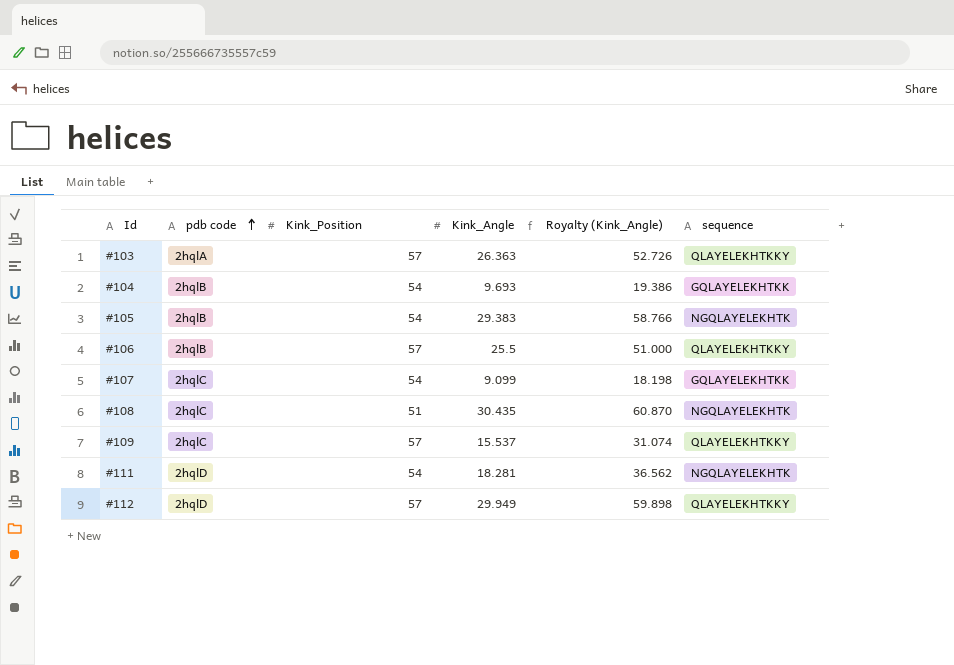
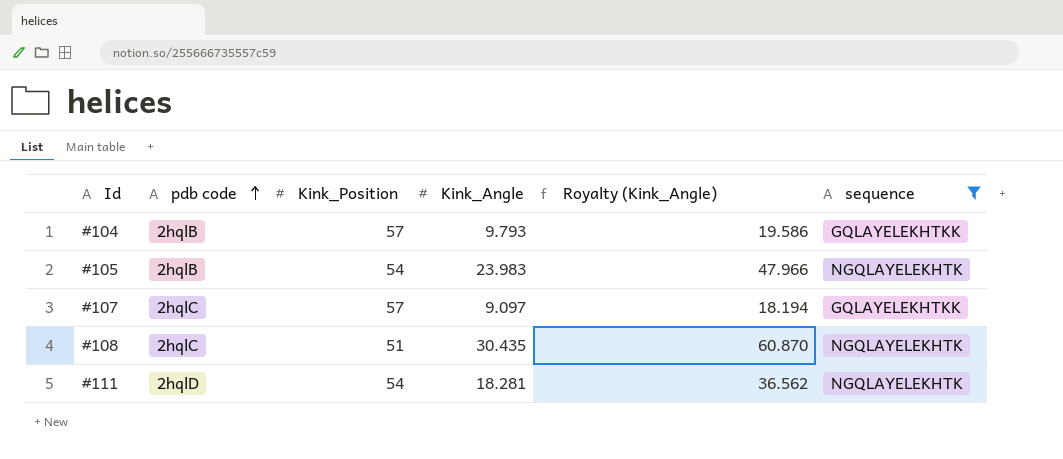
filter: none -> sequence != QLAYELEKHTKKY
#104 | Kink_Position: 54 -> 57
#104 | Kink_Angle: 9.693 -> 9.793
#104 | Royalty (Kink_Angle): 19.386 -> 19.586
#105 | Kink_Angle: 29.383 -> 23.983
#105 | Royalty (Kink_Angle): 58.766 -> 47.966
#107 | Kink_Position: 54 -> 57
#107 | Kink_Angle: 9.099 -> 9.097
#107 | Royalty (Kink_Angle): 18.198 -> 18.194

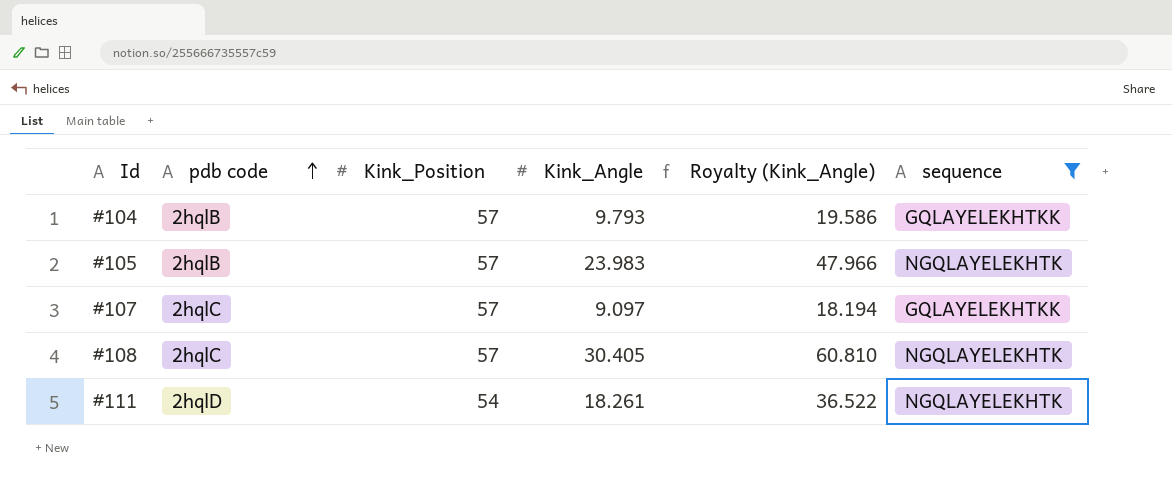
#105 | Kink_Position: 54 -> 57
#108 | Kink_Position: 51 -> 57
#108 | Kink_Angle: 30.435 -> 30.405
#108 | Royalty (Kink_Angle): 60.870 -> 60.810
#111 | Kink_Angle: 18.281 -> 18.261
#111 | Royalty (Kink_Angle): 36.562 -> 36.522

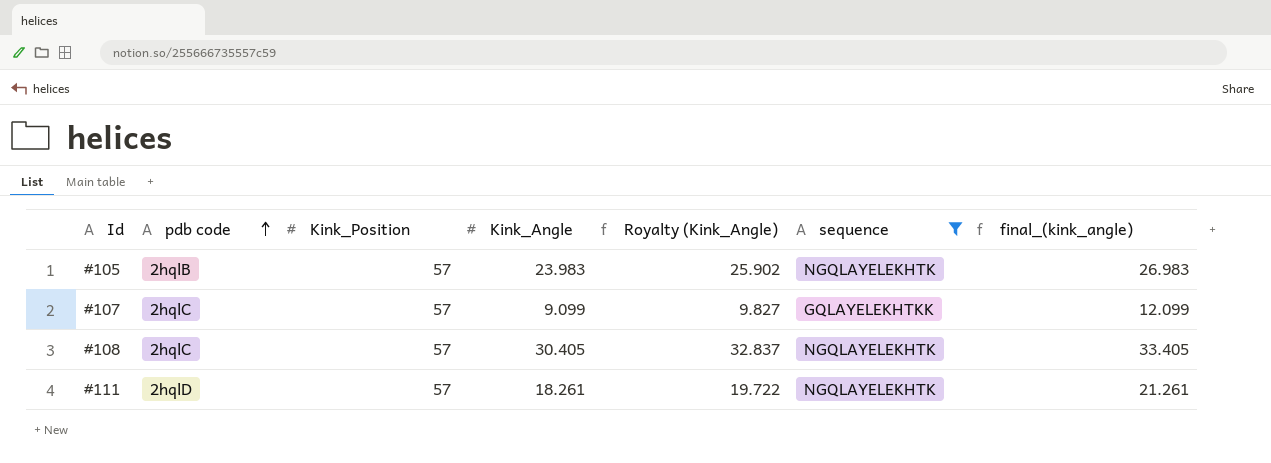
column Royalty (Kink_Angle) | formula: [Kink_Angle] * 2 -> [Kink_Angle] * 1.08
column final_(kink_angle) | formula: none -> [Kink_Angle] + 3
row #104: 2hqlB | 57 | 9.793 | 19.586 | GQLAYELEKHTKK -> none
#107 | Kink_Angle: 9.097 -> 9.099
#111 | Kink_Position: 54 -> 57

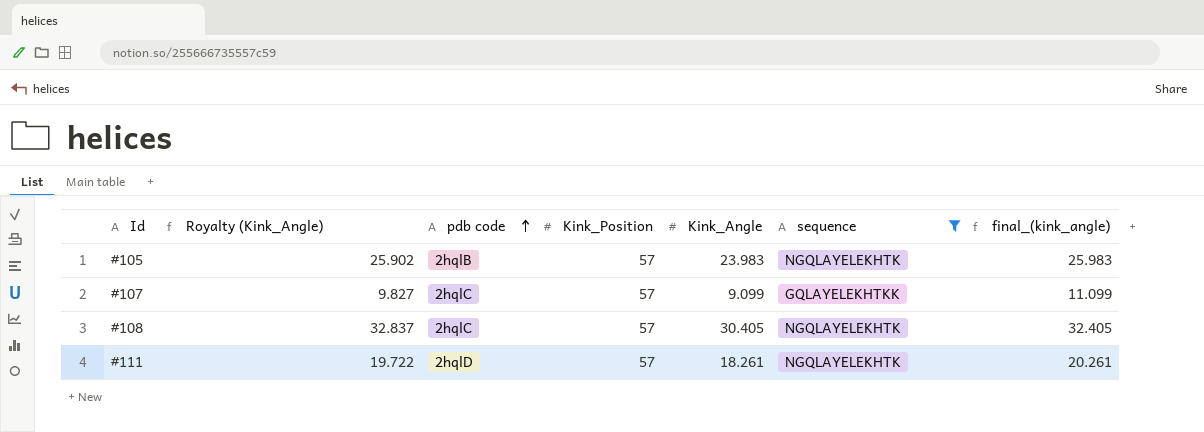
column Royalty (Kink_Angle) | position: 5 -> 2
column final_(kink_angle) | formula: [Kink_Angle] + 3 -> [Kink_Angle] + 2

